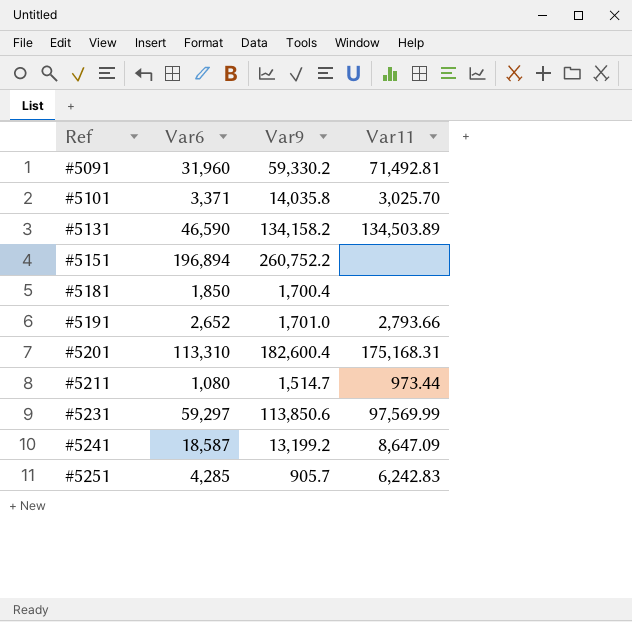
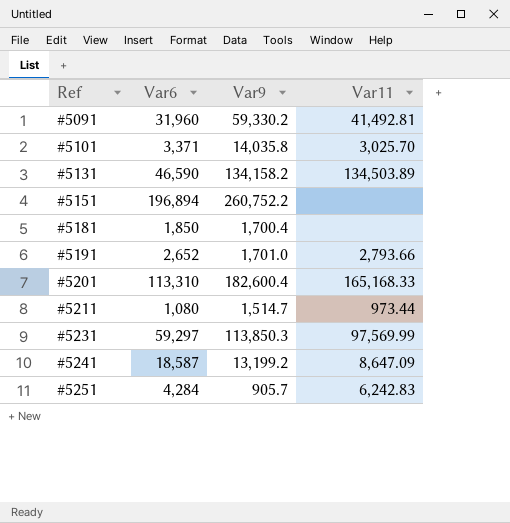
#5091 | Var11: 71,492.81 -> 41,492.81
#5201 | Var11: 175,168.31 -> 165,168.33
#5231 | Var9: 113,850.6 -> 113,850.3
#5251 | Var6: 4,285 -> 4,284

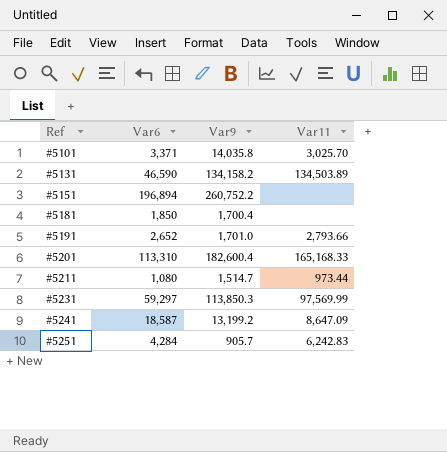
row #5091: 31,960 | 59,330.2 | 41,492.81 -> none

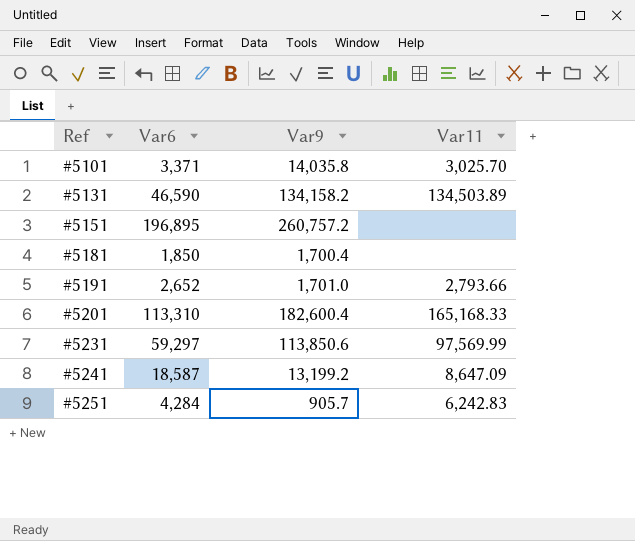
row #5211: 1,080 | 1,514.7 | 973.44 -> none
#5151 | Var6: 196,894 -> 196,895
#5151 | Var9: 260,752.2 -> 260,757.2
#5231 | Var9: 113,850.3 -> 113,850.6

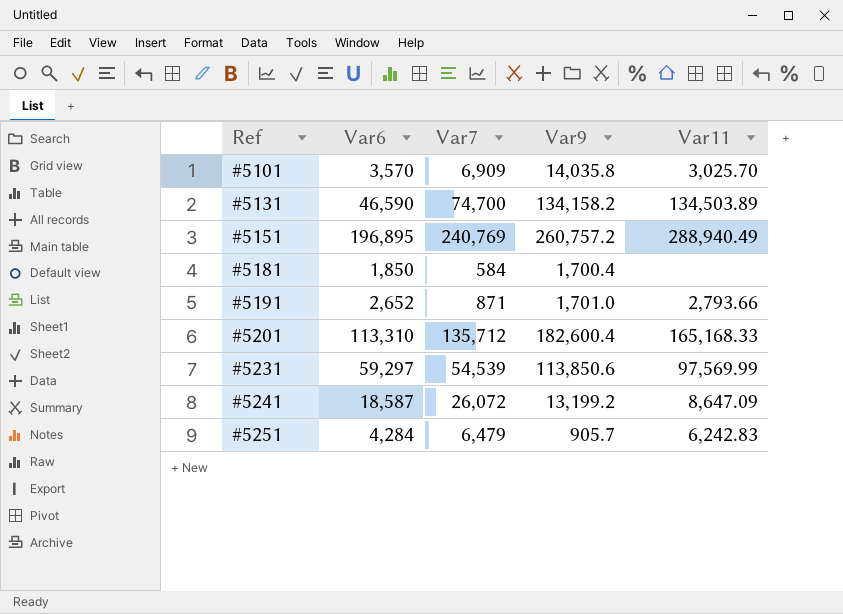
column Var7 | position: none -> 3
#5101 | Var6: 3,371 -> 3,570
#5151 | Var11: none -> 288,940.49

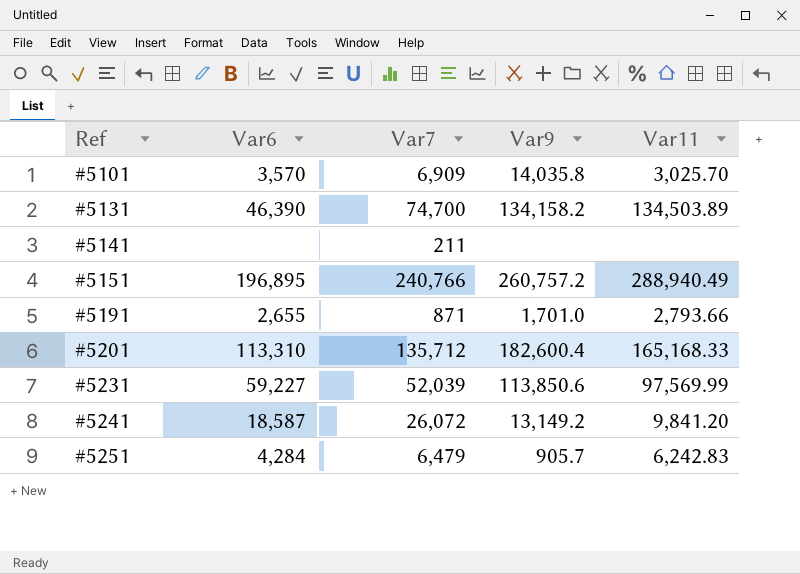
row #5181: 1,850 | 584 | 1,700.4 | none -> none
#5131 | Var6: 46,590 -> 46,390
row #5141: none -> none | 211 | none | none
#5151 | Var7: 240,769 -> 240,766
#5191 | Var6: 2,652 -> 2,655
#5231 | Var6: 59,297 -> 59,227
#5231 | Var7: 54,539 -> 52,039
#5241 | Var9: 13,199.2 -> 13,149.2
#5241 | Var11: 8,647.09 -> 9,841.20

